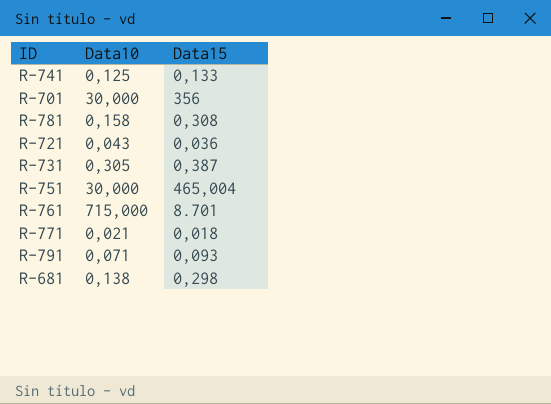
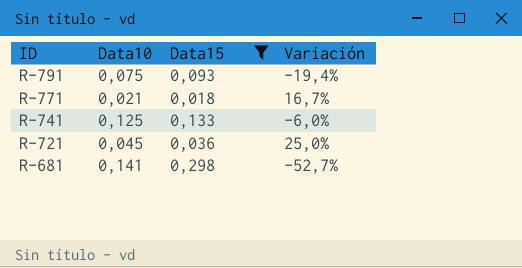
filter: none -> Data15 <= 0,298
row order: none -> ID descending
column Variación | formula: none -> ([Data10] - [Data15]) / [Data15]
R-791 | Data10: 0,071 -> 0,075
R-721 | Data10: 0,043 -> 0,045
R-681 | Data10: 0,138 -> 0,141

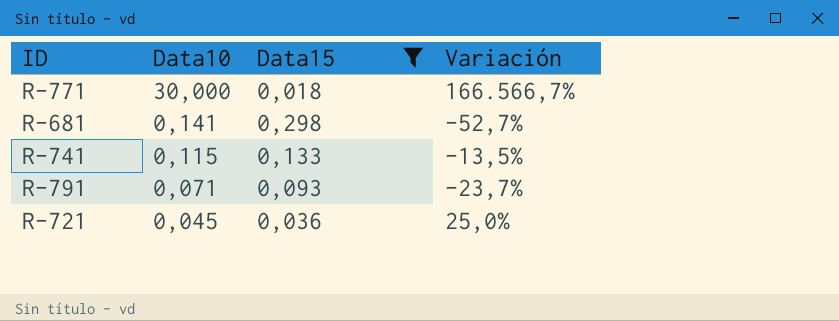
row order: ID descending -> Data10 descending
R-771 | Data10: 0,021 -> 30,000
R-771 | Variación: 16,7% -> 166.566,7%
R-741 | Data10: 0,125 -> 0,115
R-741 | Variación: -6,0% -> -13,5%
R-791 | Data10: 0,075 -> 0,071
R-791 | Variación: -19,4% -> -23,7%

